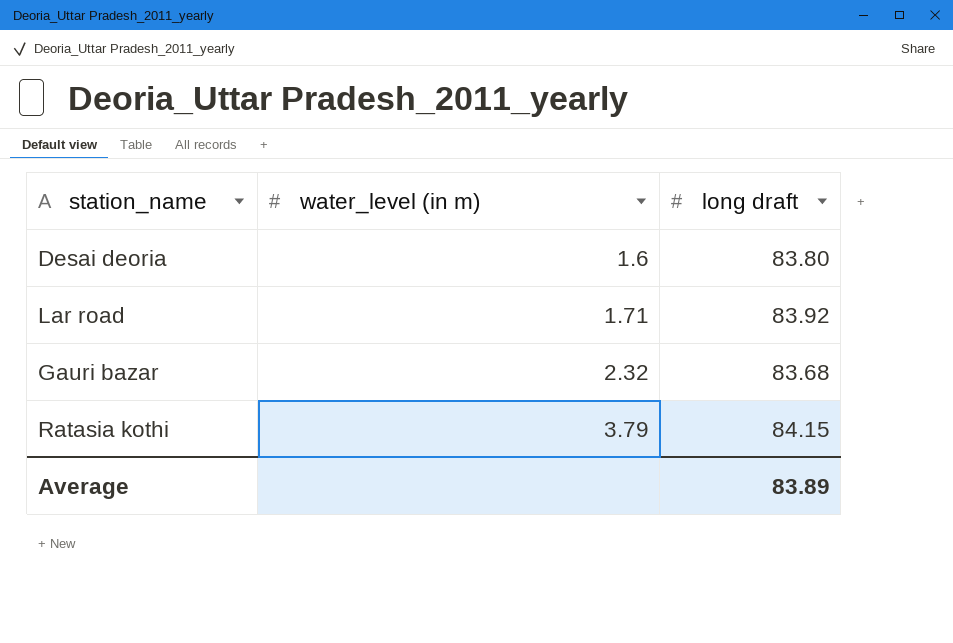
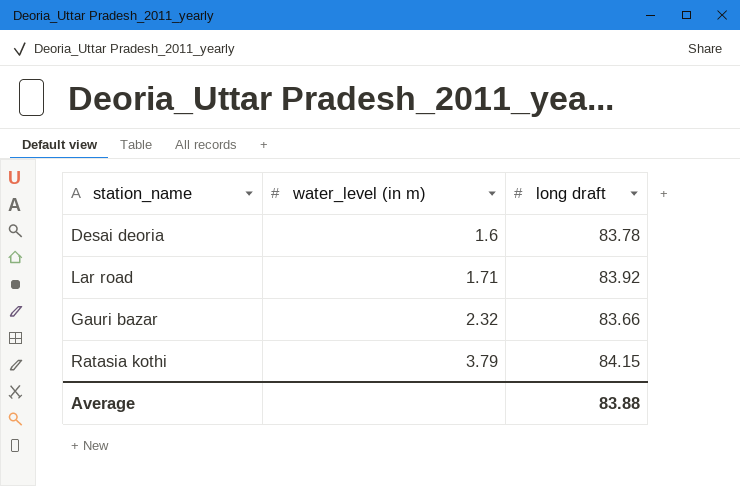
Desai deoria | long draft: 83.80 -> 83.78
Gauri bazar | long draft: 83.68 -> 83.66
Average | long draft: 83.89 -> 83.88

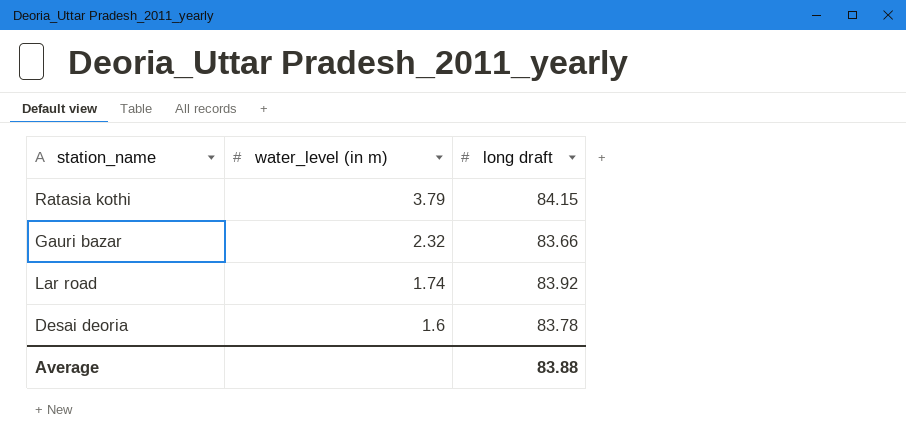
row order: water_level (in m) ascending -> water_level (in m) descending
Lar road | water_level (in m): 1.71 -> 1.74

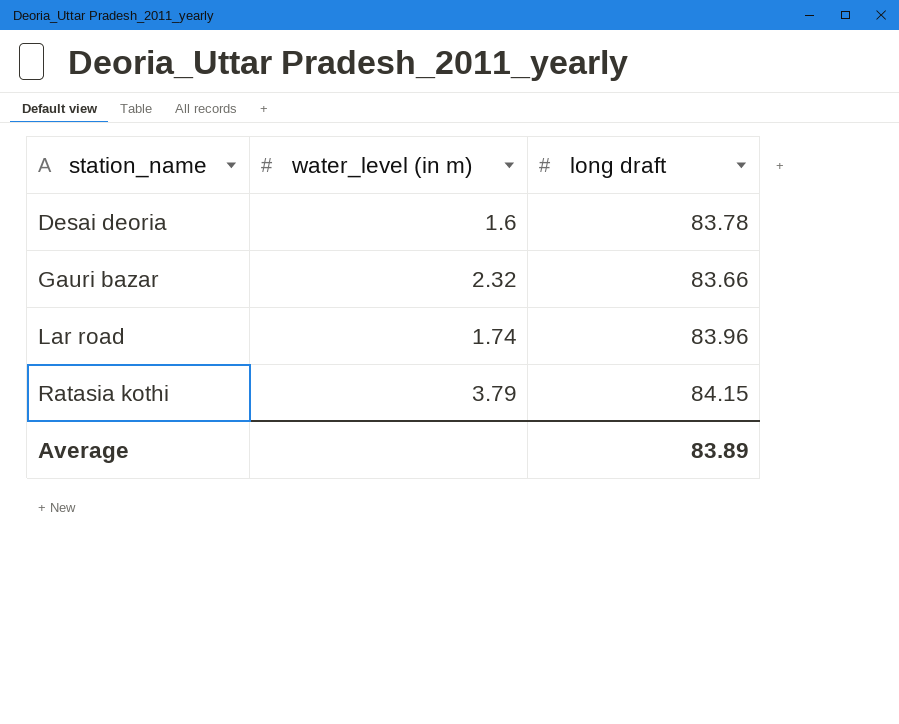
row order: water_level (in m) descending -> station_name ascending
Lar road | long draft: 83.92 -> 83.96
Average | long draft: 83.88 -> 83.89

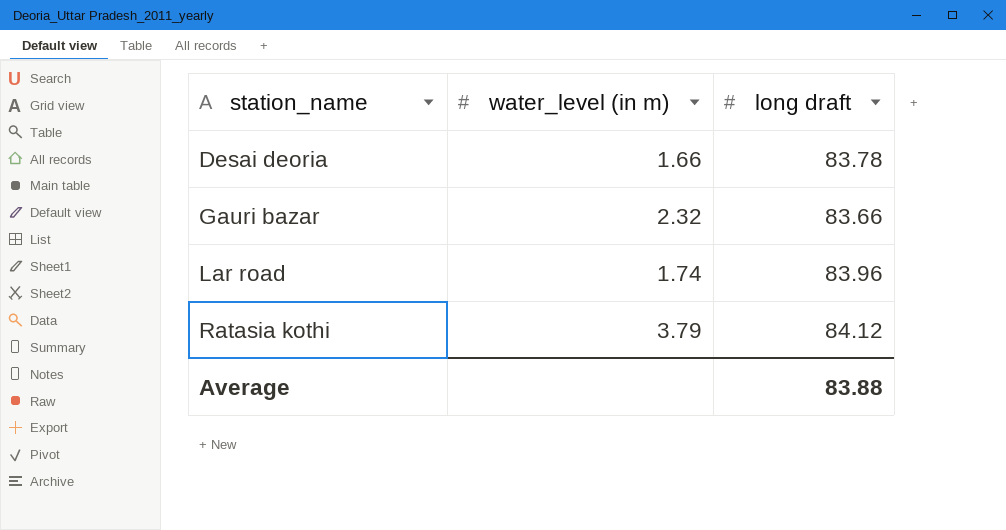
Desai deoria | water_level (in m): 1.6 -> 1.66
Ratasia kothi | long draft: 84.15 -> 84.12
Average | long draft: 83.89 -> 83.88

